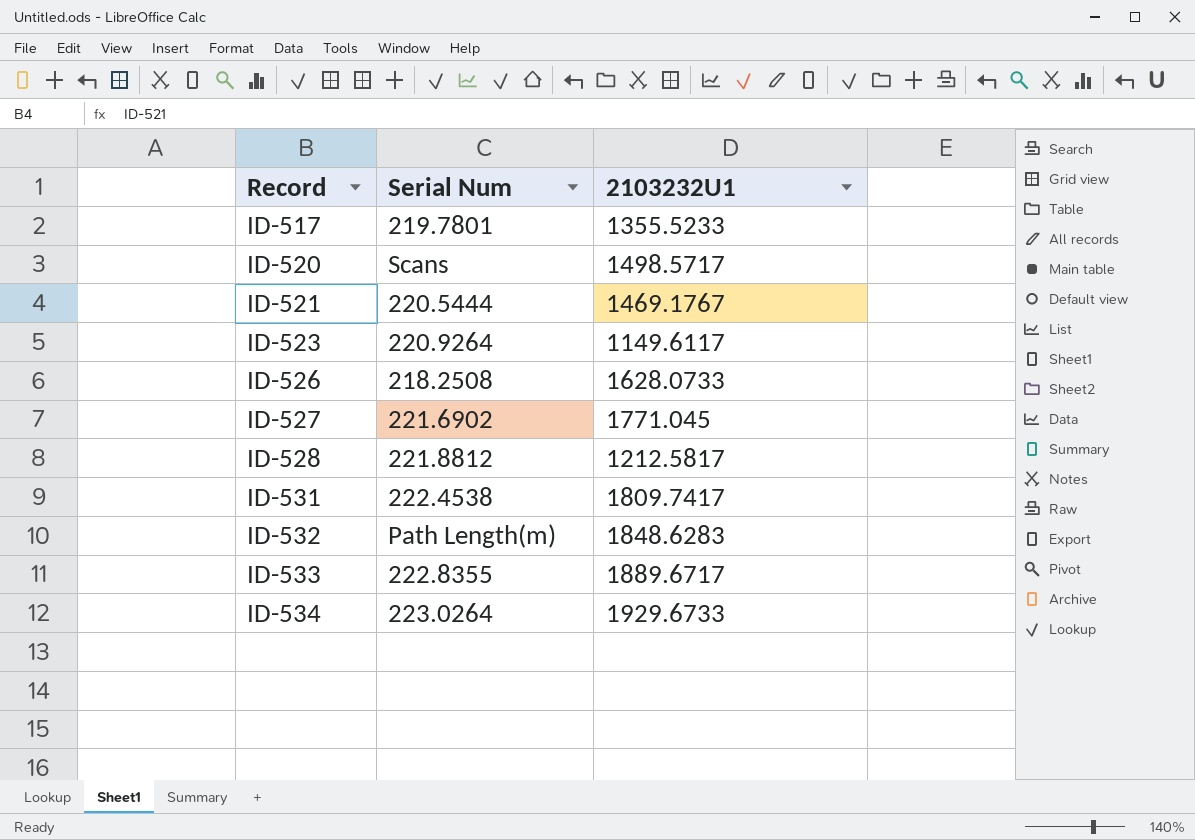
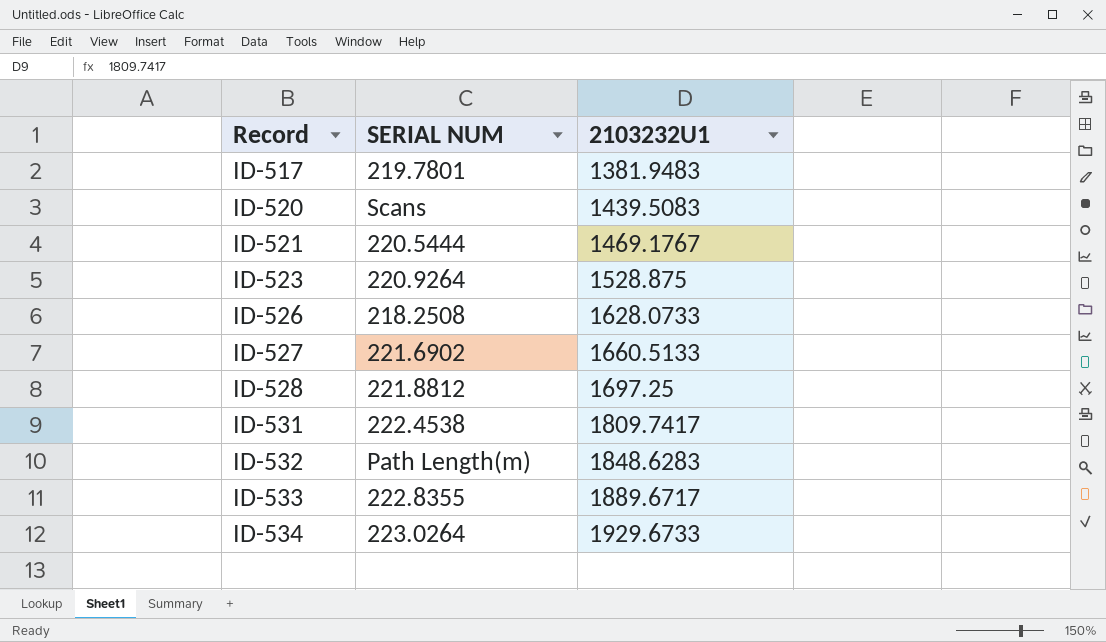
column name: Serial Num -> SERIAL NUM
ID-517 | 2103232U1: 1355.5233 -> 1381.9483
ID-520 | 2103232U1: 1498.5717 -> 1439.5083
ID-523 | 2103232U1: 1149.6117 -> 1528.875
ID-527 | 2103232U1: 1771.045 -> 1660.5133
ID-528 | 2103232U1: 1212.5817 -> 1697.25

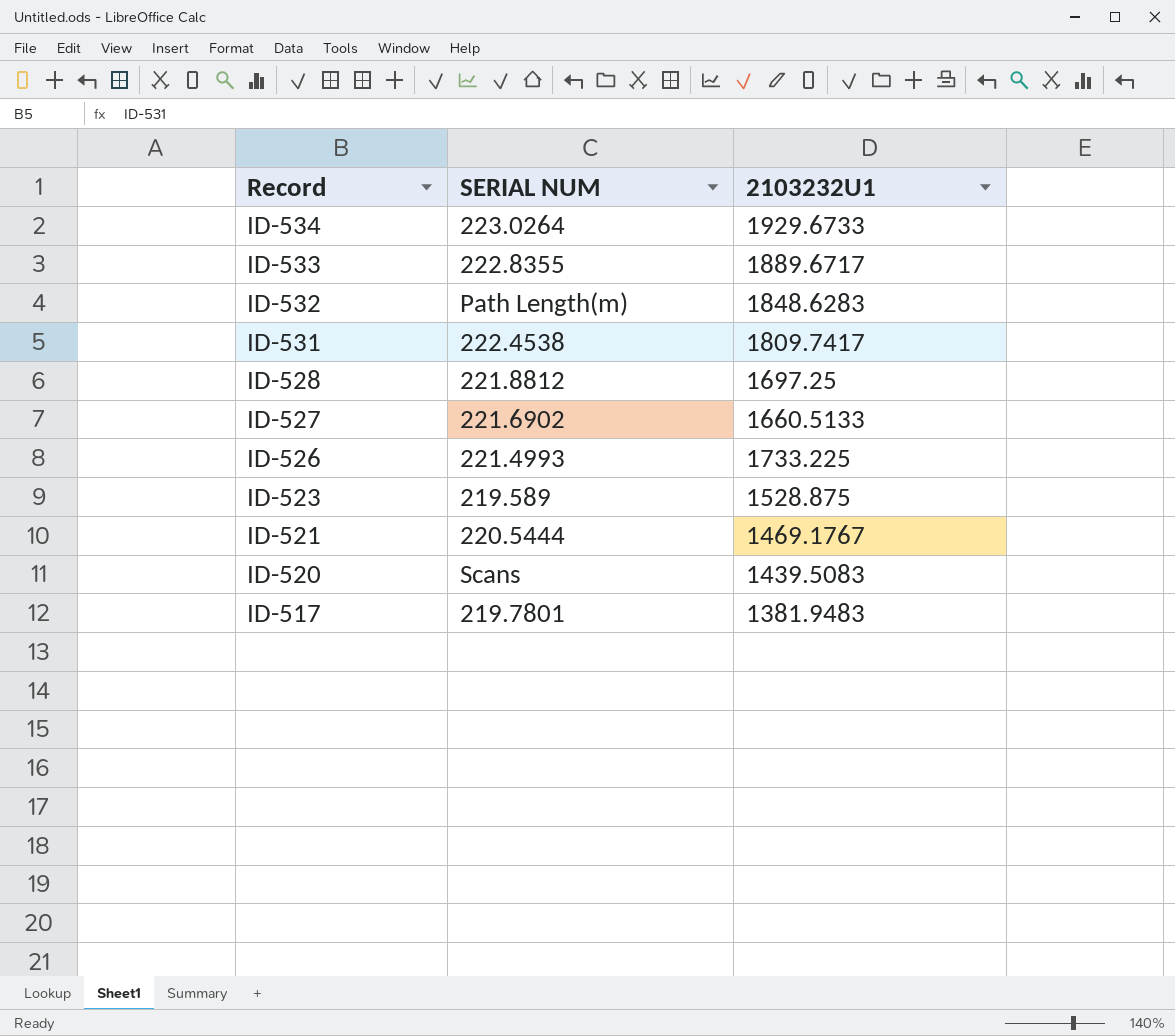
row order: Record ascending -> Record descending
ID-526 | SERIAL NUM: 218.2508 -> 221.4993
ID-526 | 2103232U1: 1628.0733 -> 1733.225
ID-523 | SERIAL NUM: 220.9264 -> 219.589

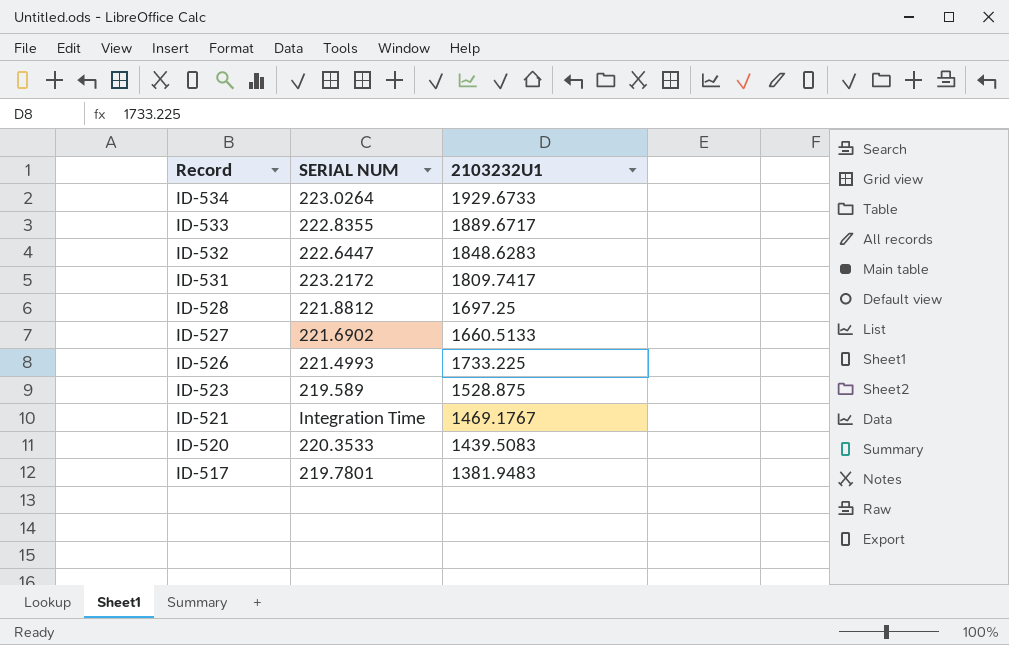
ID-532 | SERIAL NUM: Path Length(m) -> 222.6447
ID-531 | SERIAL NUM: 222.4538 -> 223.2172
ID-521 | SERIAL NUM: 220.5444 -> Integration Time
ID-520 | SERIAL NUM: Scans -> 220.3533

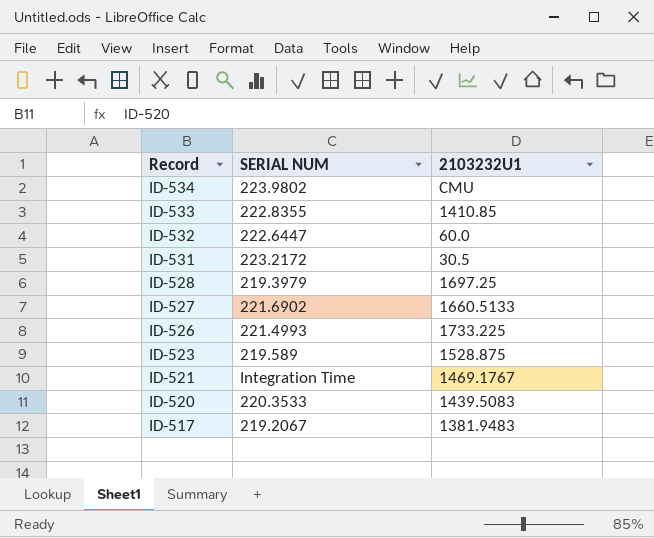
ID-534 | SERIAL NUM: 223.0264 -> 223.9802
ID-534 | 2103232U1: 1929.6733 -> CMU
ID-533 | 2103232U1: 1889.6717 -> 1410.85
ID-532 | 2103232U1: 1848.6283 -> 60.0
ID-531 | 2103232U1: 1809.7417 -> 30.5
ID-528 | SERIAL NUM: 221.8812 -> 219.3979
ID-517 | SERIAL NUM: 219.7801 -> 219.2067

